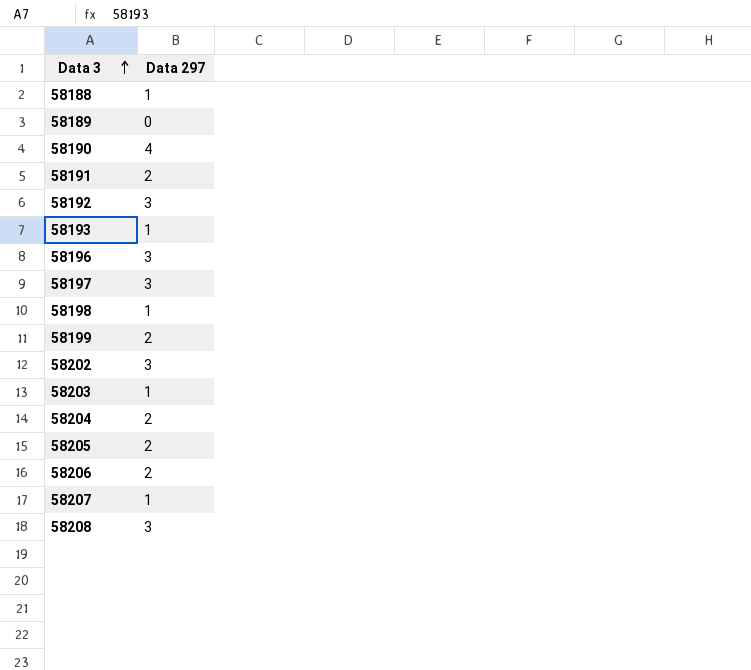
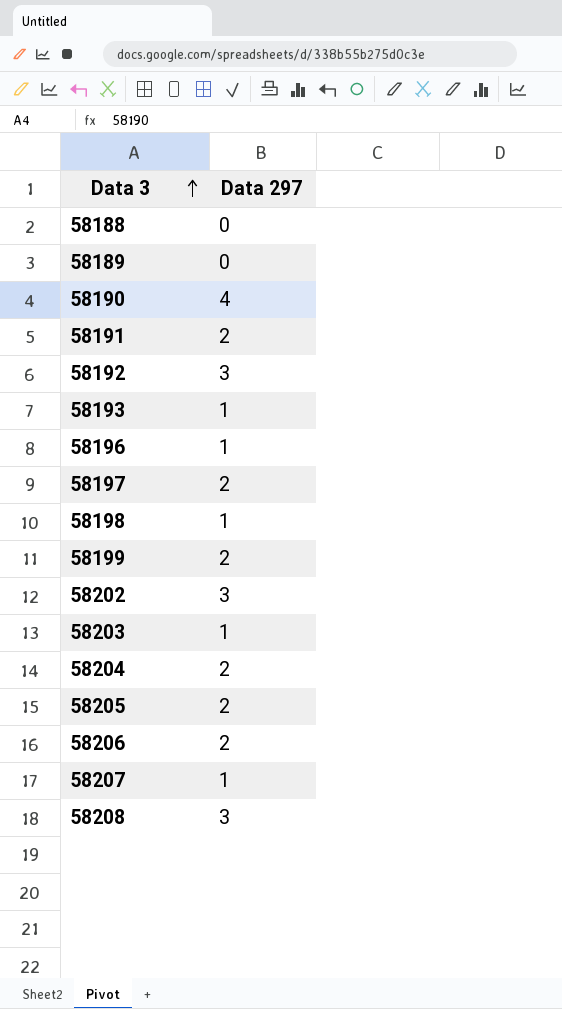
58188 | Data 297: 1 -> 0
58196 | Data 297: 3 -> 1
58197 | Data 297: 3 -> 2

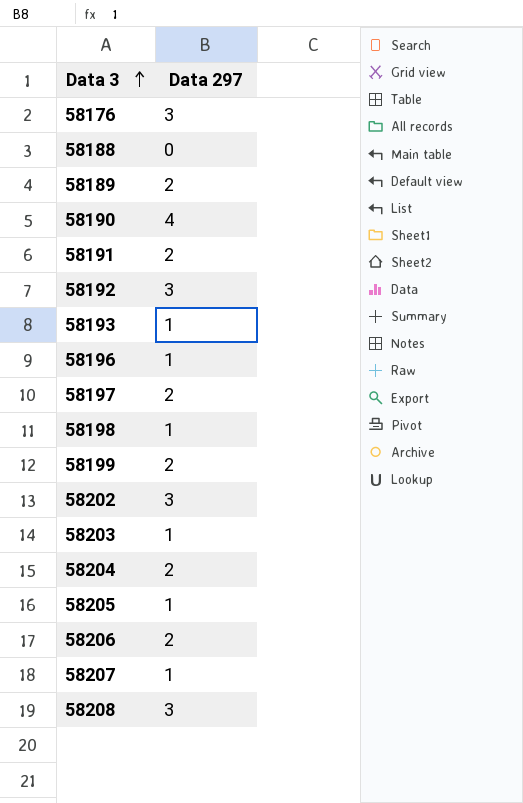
row 58176: none -> 3
58189 | Data 297: 0 -> 2
58205 | Data 297: 2 -> 1

